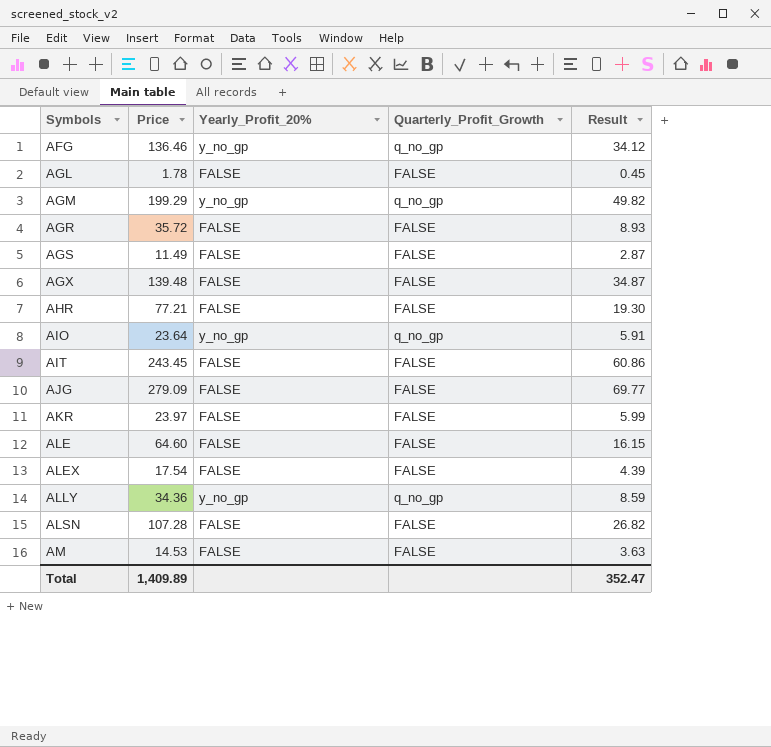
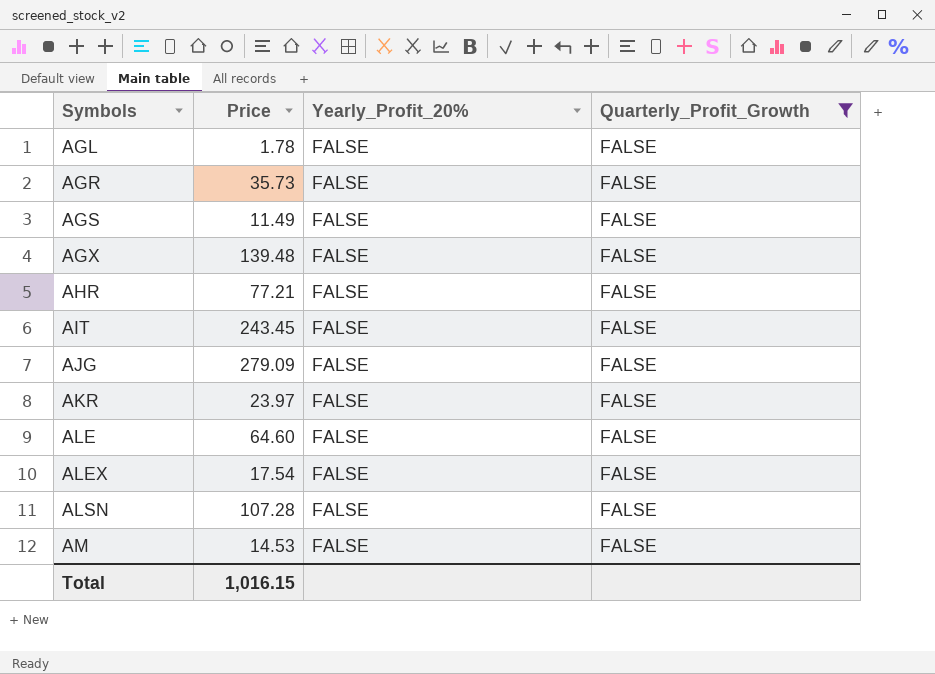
filter: none -> Quarterly_Profit_Growth = FALSE
column Result | formula: [Price] * 0.25 -> none
AGR | Price: 35.72 -> 35.73
Total | Price: 1,409.89 -> 1,016.15

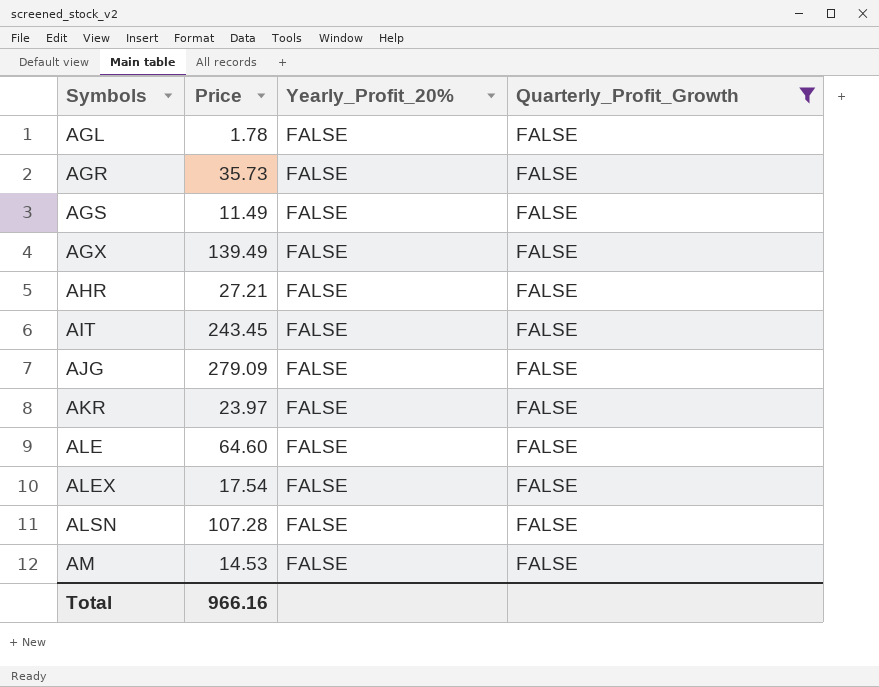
AGX | Price: 139.48 -> 139.49
AHR | Price: 77.21 -> 27.21
Total | Price: 1,016.15 -> 966.16

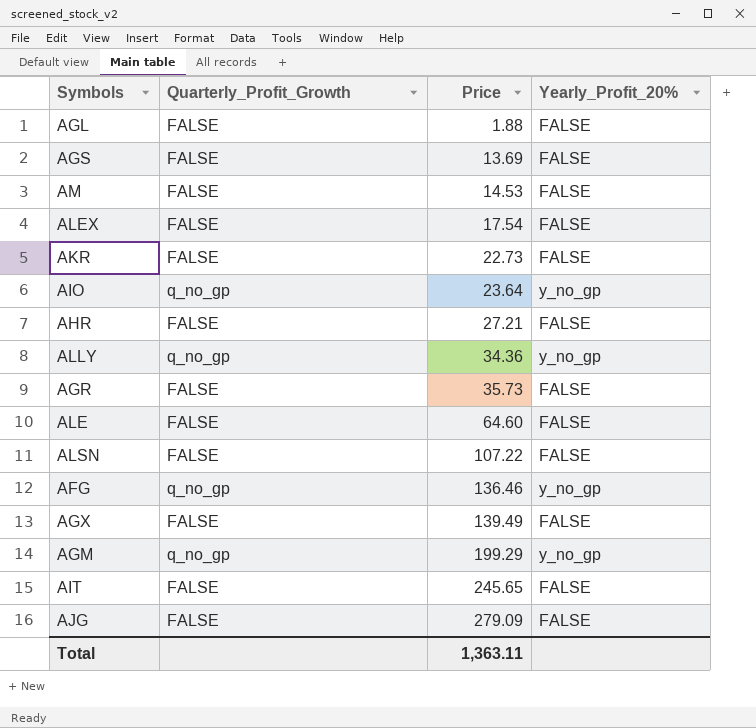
filter: Quarterly_Profit_Growth = FALSE -> none
row order: Symbols ascending -> Price ascending
column Quarterly_Profit_Growth | position: 4 -> 2
AGL | Price: 1.78 -> 1.88
AGS | Price: 11.49 -> 13.69
AKR | Price: 23.97 -> 22.73
ALSN | Price: 107.28 -> 107.22
AIT | Price: 243.45 -> 245.65
Total | Price: 966.16 -> 1,363.11

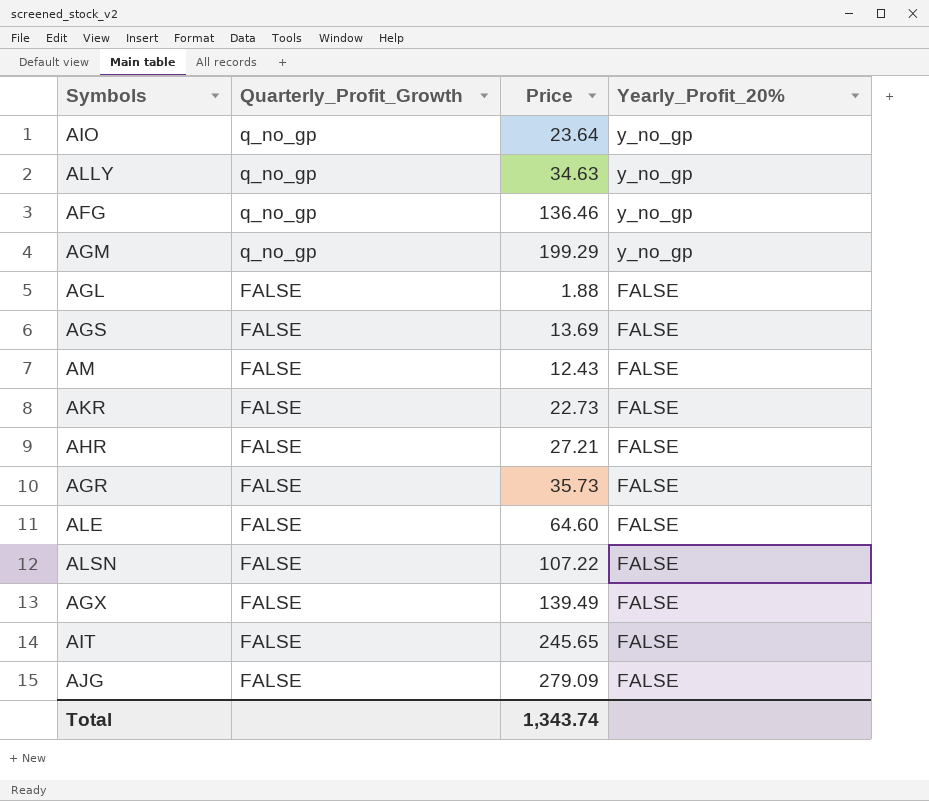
row order: Price ascending -> Quarterly_Profit_Growth descending
row ALEX: FALSE | 17.54 | FALSE -> none
ALLY | Price: 34.36 -> 34.63
AM | Price: 14.53 -> 12.43
Total | Price: 1,363.11 -> 1,343.74

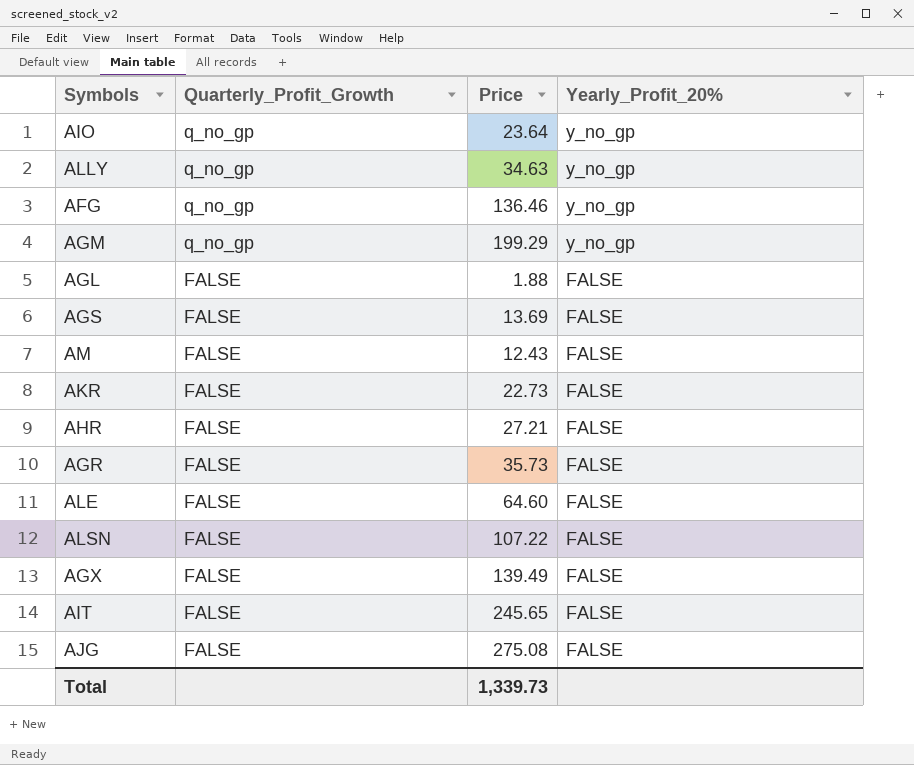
AJG | Price: 279.09 -> 275.08
Total | Price: 1,343.74 -> 1,339.73

